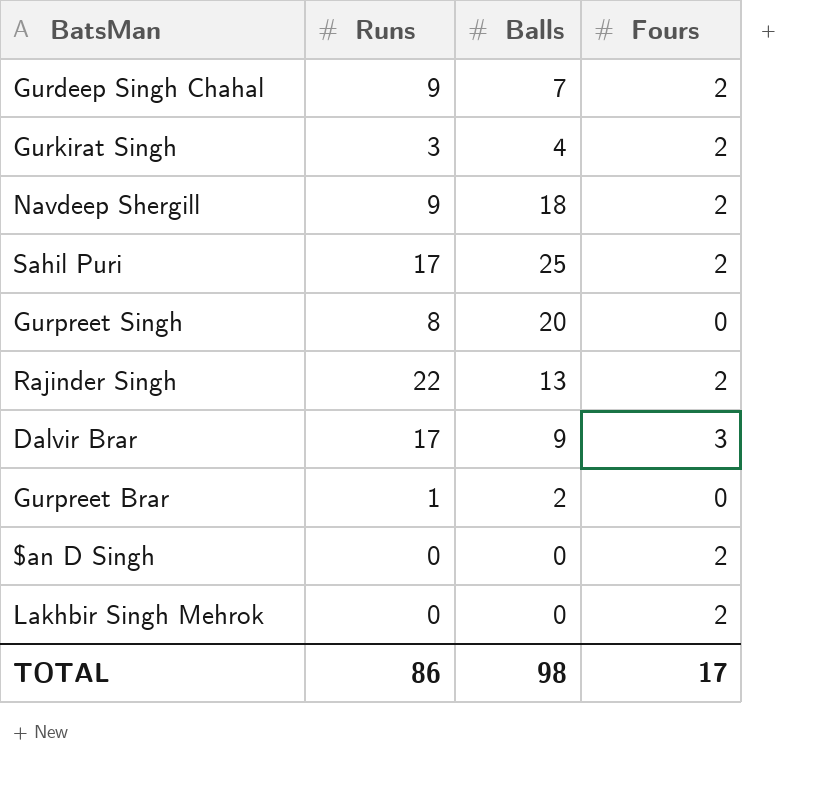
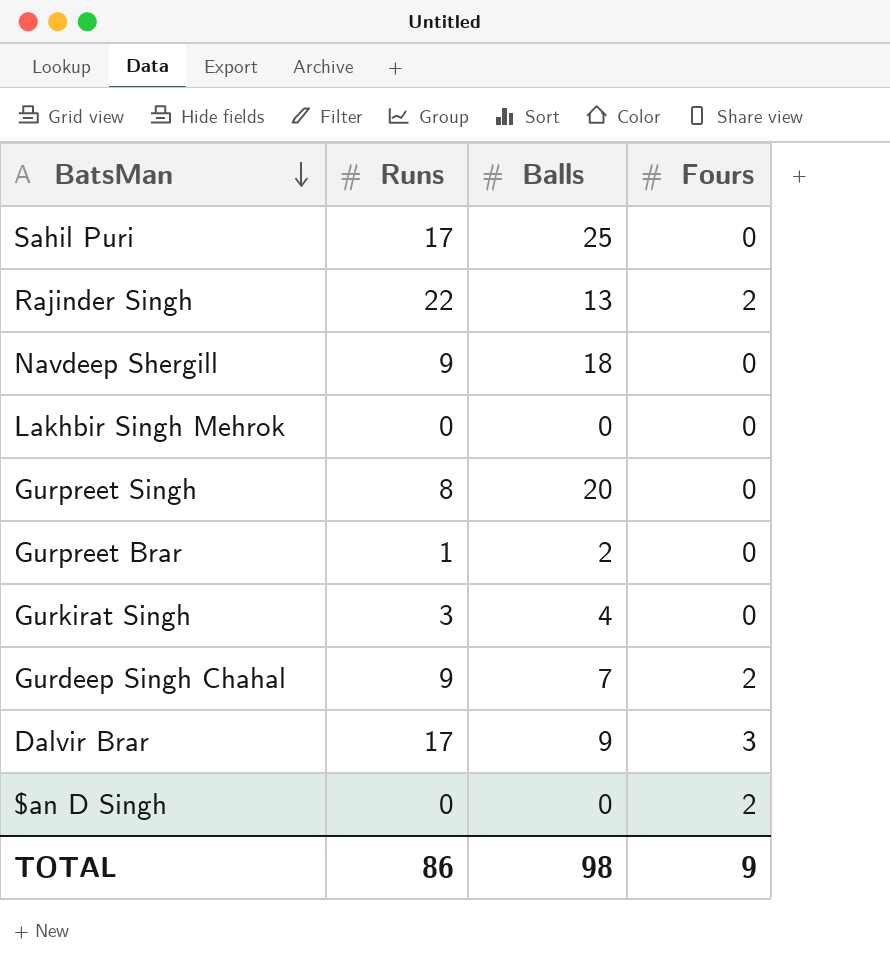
row order: none -> BatsMan descending
Sahil Puri | Fours: 2 -> 0
Navdeep Shergill | Fours: 2 -> 0
Lakhbir Singh Mehrok | Fours: 2 -> 0
Gurkirat Singh | Fours: 2 -> 0
TOTAL | Fours: 17 -> 9

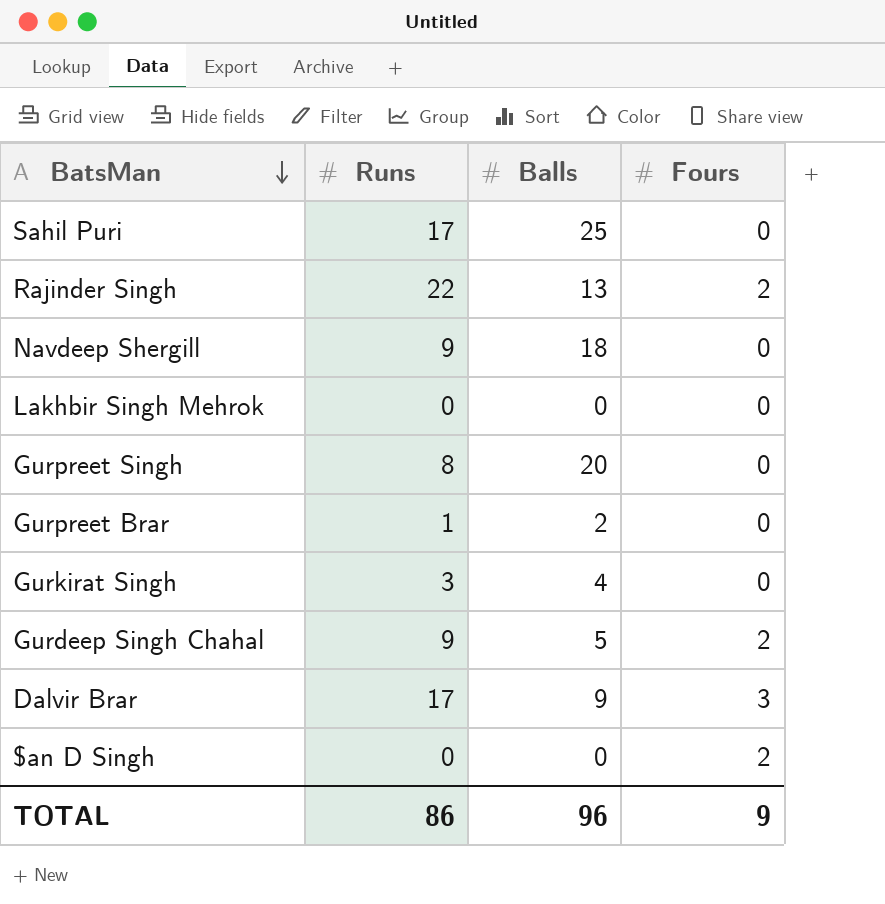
Gurdeep Singh Chahal | Balls: 7 -> 5
TOTAL | Balls: 98 -> 96

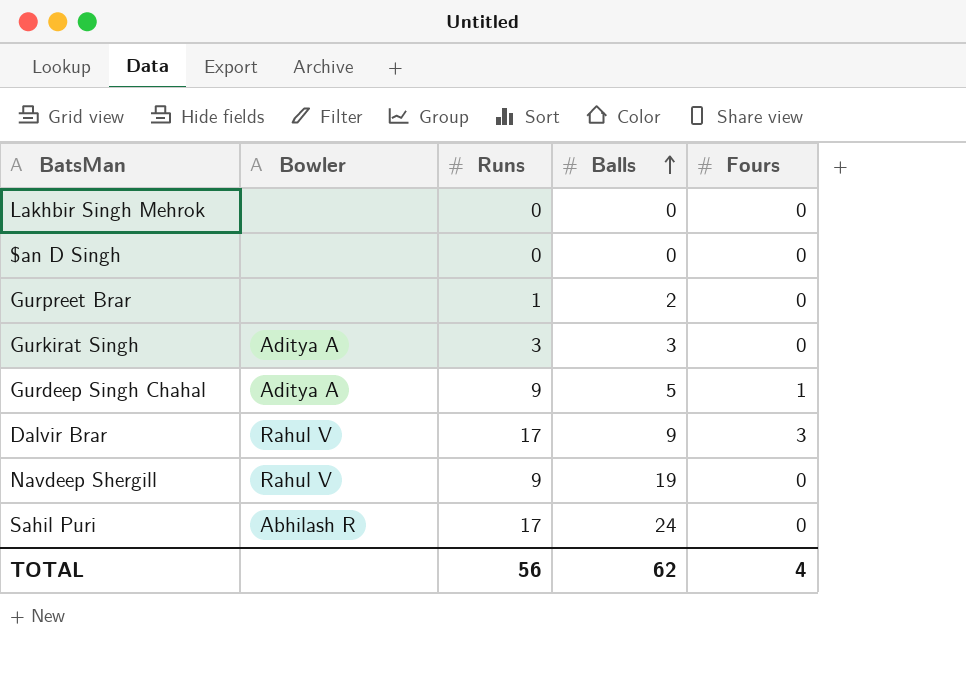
row order: BatsMan descending -> Balls ascending
column Bowler | position: none -> 2
row Rajinder Singh: 22 | 13 | 2 -> none
row Gurpreet Singh: 8 | 20 | 0 -> none
$an D Singh | Fours: 2 -> 0
Gurkirat Singh | Balls: 4 -> 3
Gurdeep Singh Chahal | Fours: 2 -> 1
Navdeep Shergill | Balls: 18 -> 19
Sahil Puri | Balls: 25 -> 24
TOTAL | Runs: 86 -> 56
TOTAL | Balls: 96 -> 62
TOTAL | Fours: 9 -> 4

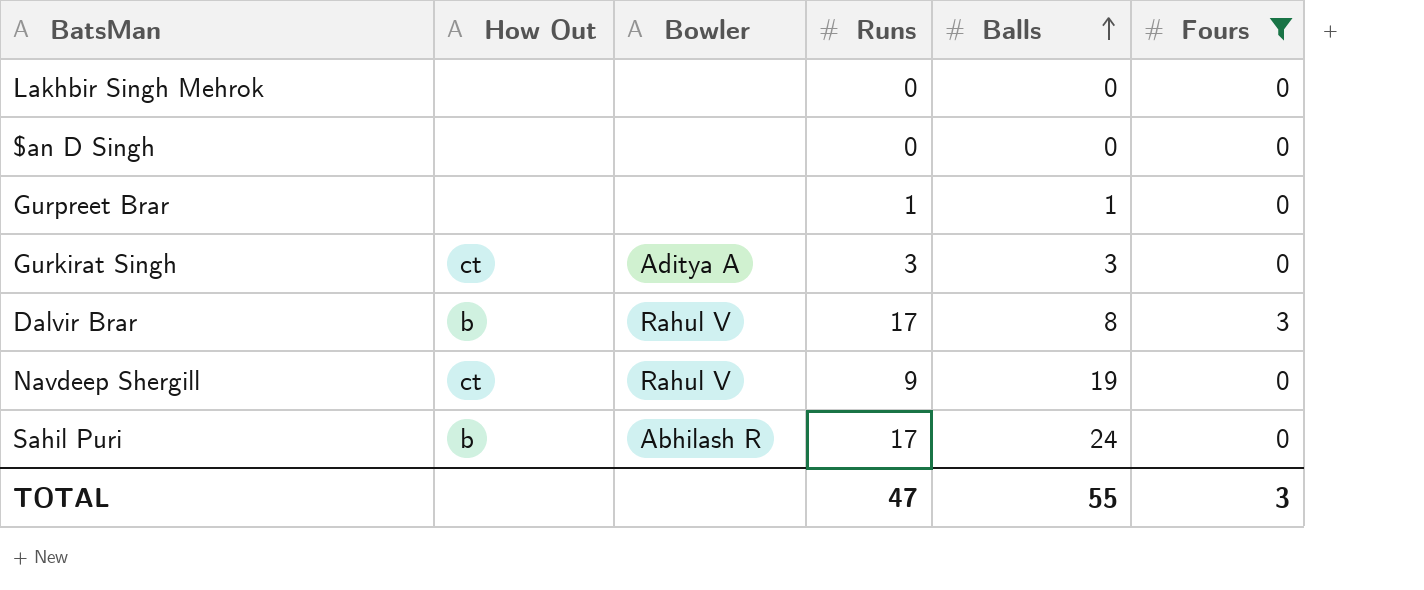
filter: none -> Fours != 1
column How Out | position: none -> 2
Gurpreet Brar | Balls: 2 -> 1
Dalvir Brar | Balls: 9 -> 8
TOTAL | Runs: 56 -> 47
TOTAL | Balls: 62 -> 55
TOTAL | Fours: 4 -> 3

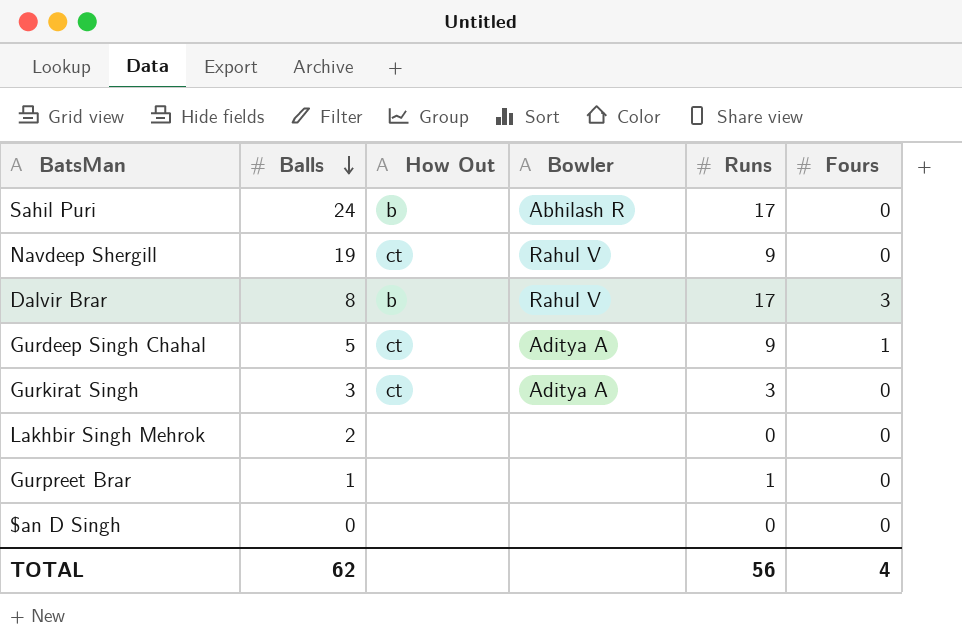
filter: Fours != 1 -> none
row order: Balls ascending -> Balls descending
column Balls | position: 5 -> 2
Lakhbir Singh Mehrok | Balls: 0 -> 2
TOTAL | Balls: 55 -> 62
TOTAL | Runs: 47 -> 56
TOTAL | Fours: 3 -> 4

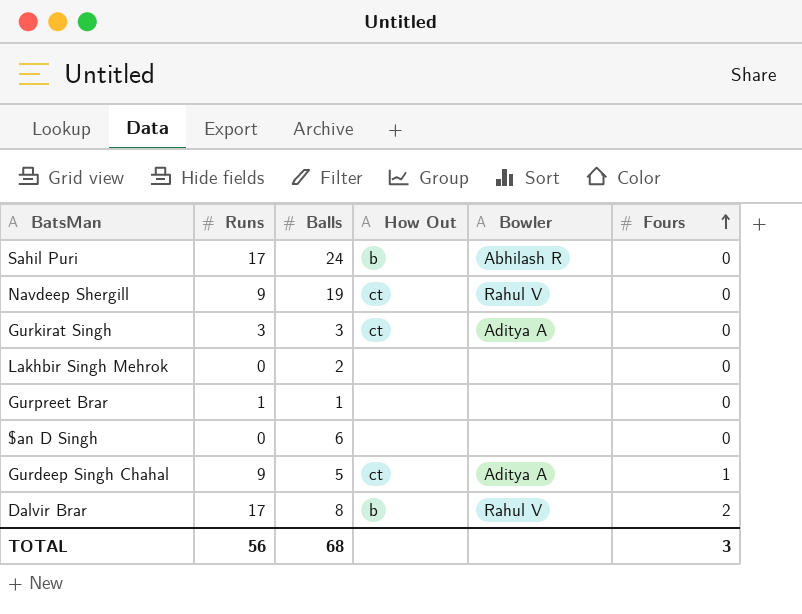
row order: Balls descending -> Fours ascending
column Runs | position: 5 -> 2
$an D Singh | Balls: 0 -> 6
Dalvir Brar | Fours: 3 -> 2
TOTAL | Balls: 62 -> 68
TOTAL | Fours: 4 -> 3

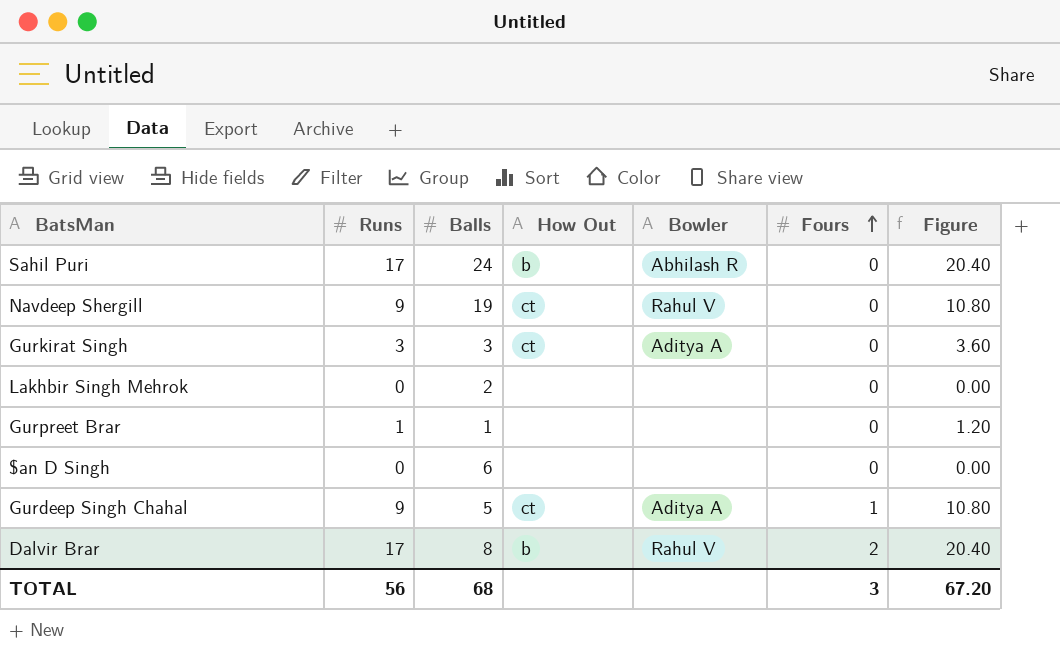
column Figure | formula: none -> [Runs] * 1.2

